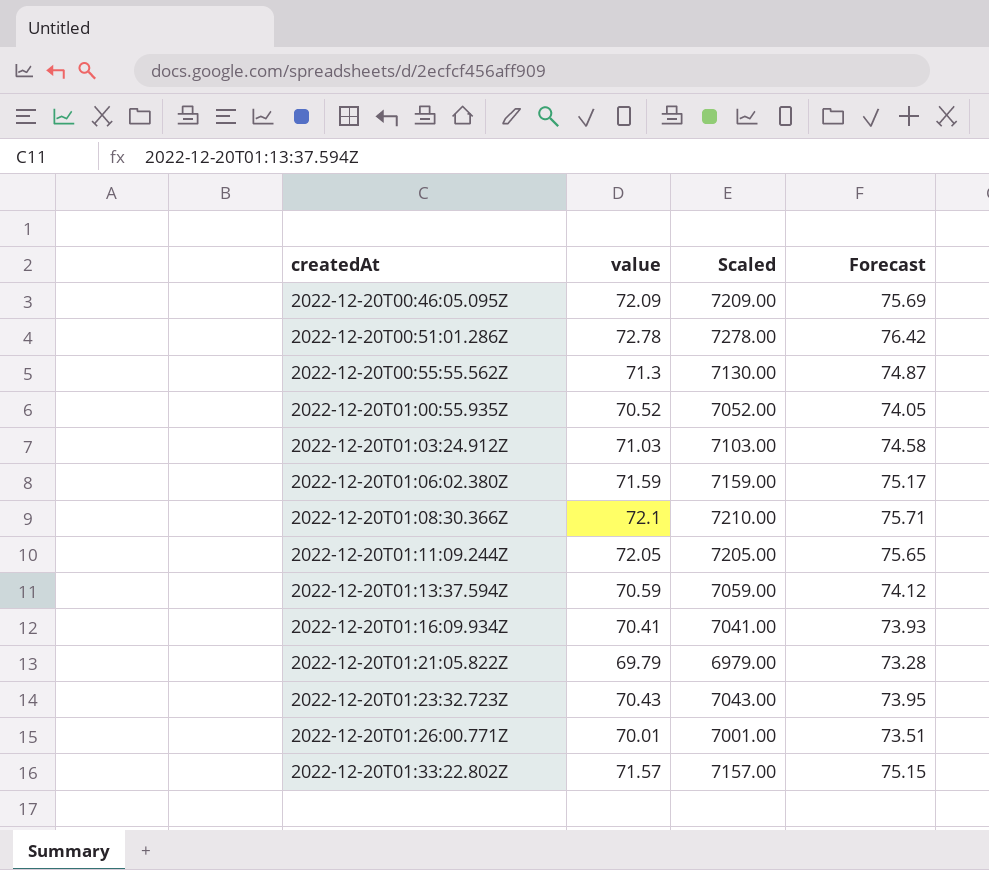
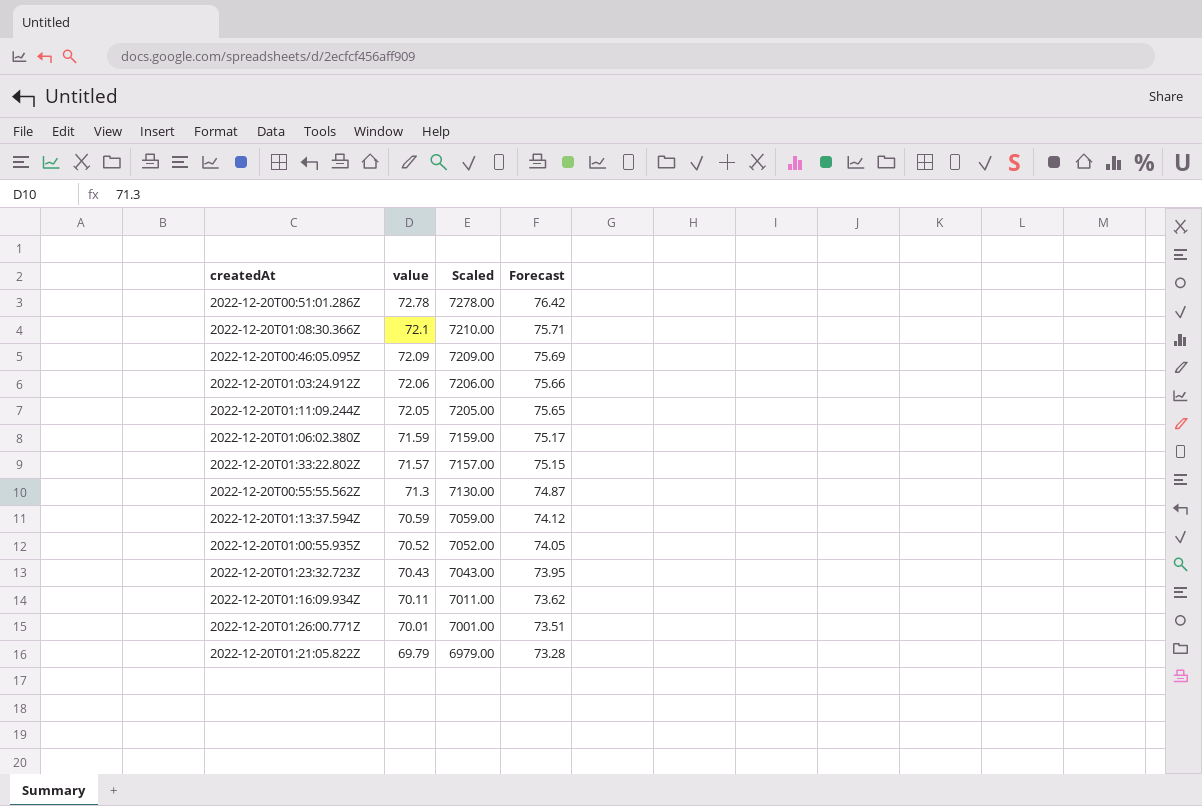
row order: createdAt ascending -> value descending
2022-12-20T01:03:24.912Z | value: 71.03 -> 72.06
2022-12-20T01:03:24.912Z | Scaled: 7103.00 -> 7206.00
2022-12-20T01:03:24.912Z | Forecast: 74.58 -> 75.66
2022-12-20T01:16:09.934Z | value: 70.41 -> 70.11
2022-12-20T01:16:09.934Z | Scaled: 7041.00 -> 7011.00
2022-12-20T01:16:09.934Z | Forecast: 73.93 -> 73.62

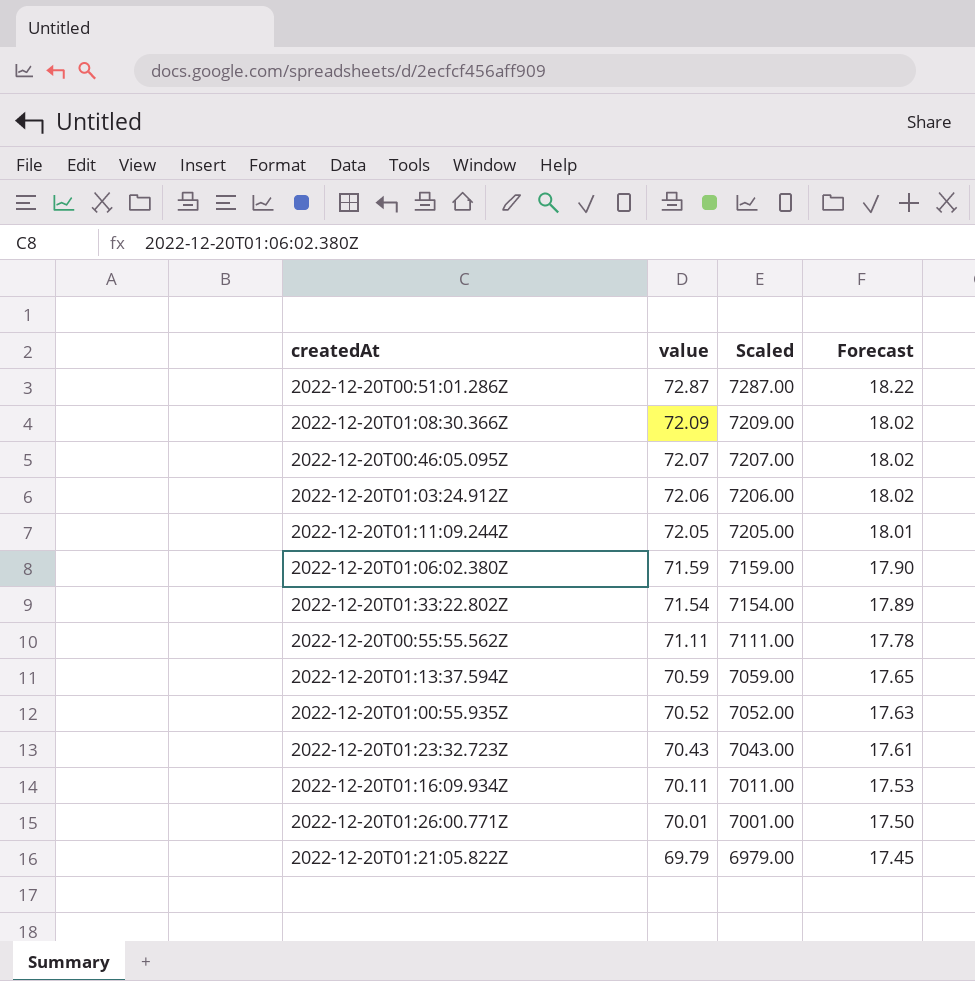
column Forecast | formula: [value] * 1.05 -> [value] * 0.25
2022-12-20T00:51:01.286Z | value: 72.78 -> 72.87
2022-12-20T00:51:01.286Z | Scaled: 7278.00 -> 7287.00
2022-12-20T01:08:30.366Z | value: 72.1 -> 72.09
2022-12-20T01:08:30.366Z | Scaled: 7210.00 -> 7209.00
2022-12-20T00:46:05.095Z | value: 72.09 -> 72.07
2022-12-20T00:46:05.095Z | Scaled: 7209.00 -> 7207.00
2022-12-20T01:33:22.802Z | value: 71.57 -> 71.54
2022-12-20T01:33:22.802Z | Scaled: 7157.00 -> 7154.00
2022-12-20T00:55:55.562Z | value: 71.3 -> 71.11
2022-12-20T00:55:55.562Z | Scaled: 7130.00 -> 7111.00

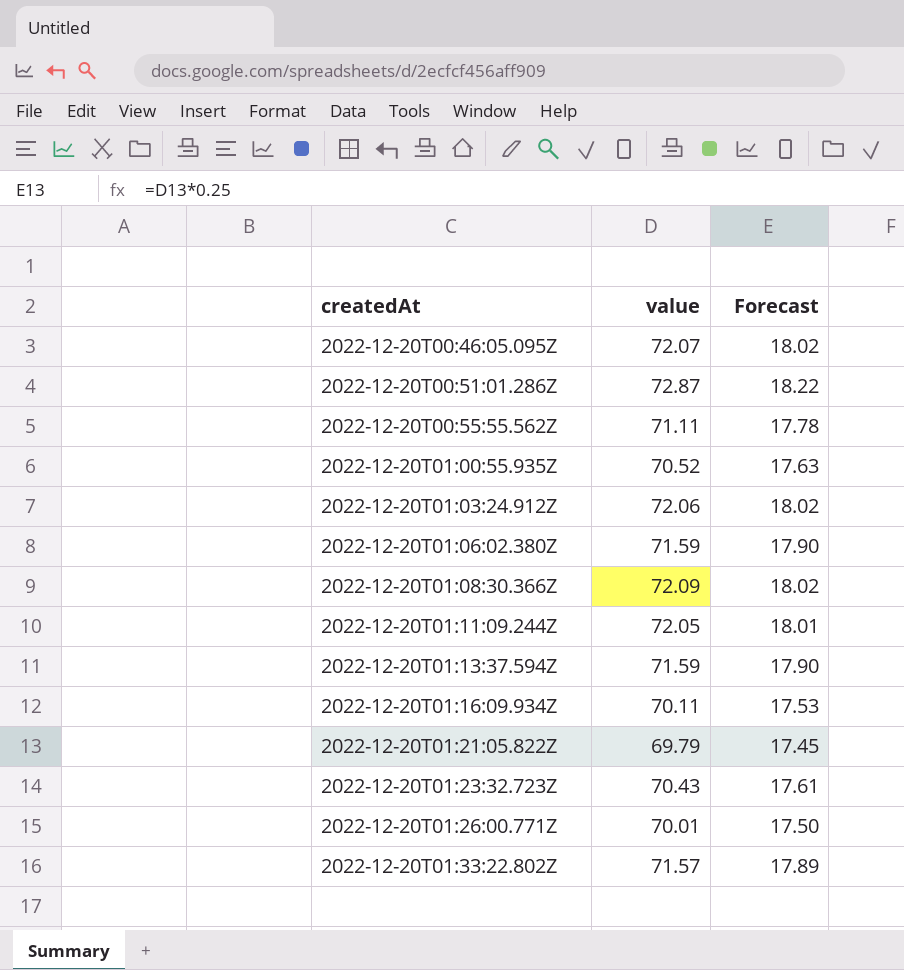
row order: value descending -> createdAt ascending
column Scaled | formula: [value] * 100 -> none
2022-12-20T01:13:37.594Z | value: 70.59 -> 71.59
2022-12-20T01:13:37.594Z | Forecast: 17.65 -> 17.90
2022-12-20T01:33:22.802Z | value: 71.54 -> 71.57

